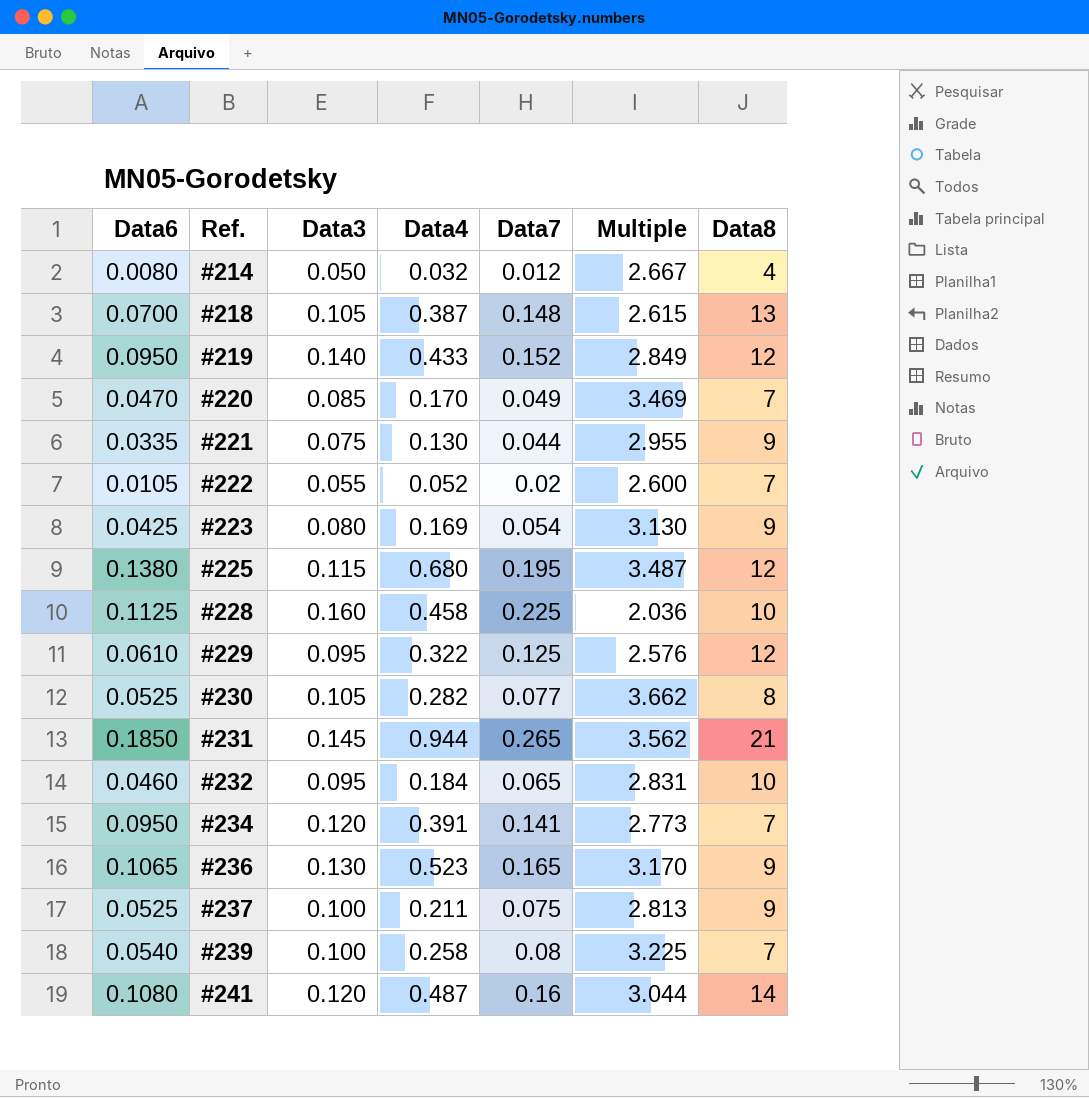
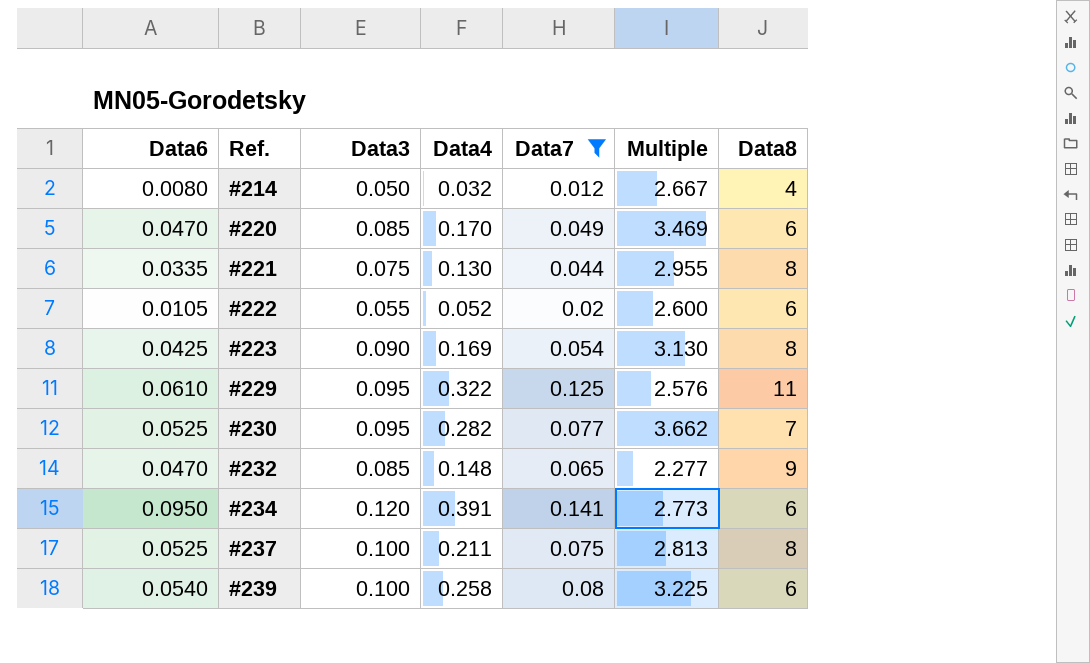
filter: none -> Data7 <= 0.141
#220 | Data8: 7 -> 6
#221 | Data8: 9 -> 8
#222 | Data8: 7 -> 6
#223 | Data3: 0.080 -> 0.090
#223 | Data8: 9 -> 8
#229 | Data8: 12 -> 11
#230 | Data3: 0.105 -> 0.095
#230 | Data8: 8 -> 7
#232 | Data6: 0.0460 -> 0.0470
#232 | Data3: 0.095 -> 0.085
#232 | Data4: 0.184 -> 0.148
#232 | Multiple: 2.831 -> 2.277
#232 | Data8: 10 -> 9
#234 | Data8: 7 -> 6
#237 | Data8: 9 -> 8
#239 | Data8: 7 -> 6

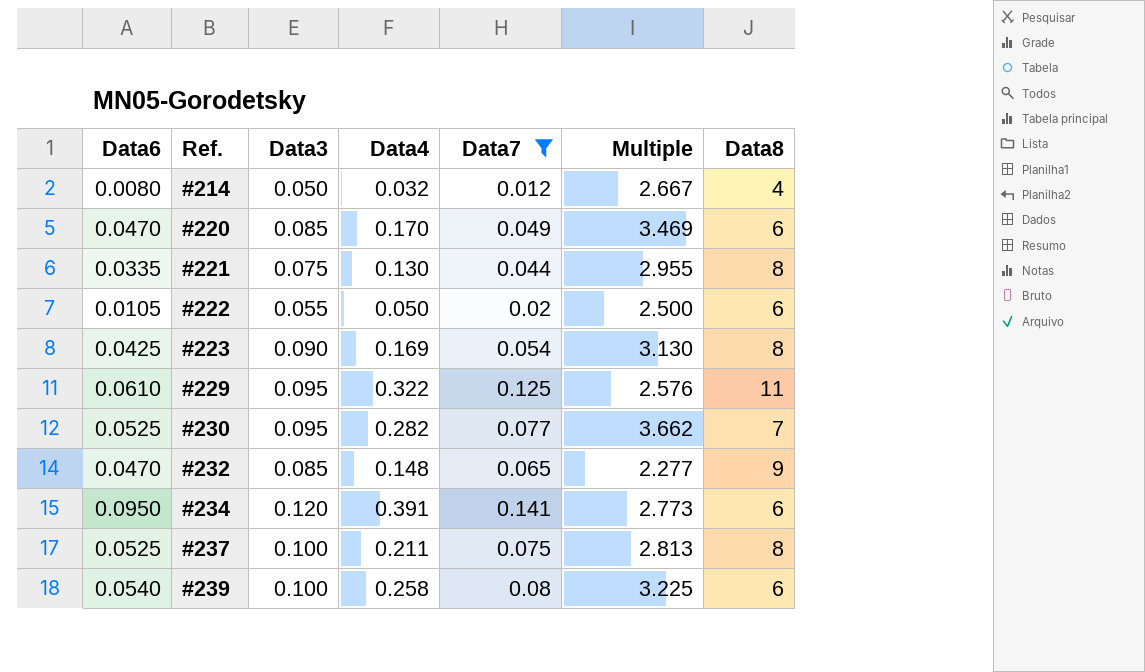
#222 | Data4: 0.052 -> 0.050
#222 | Multiple: 2.600 -> 2.500

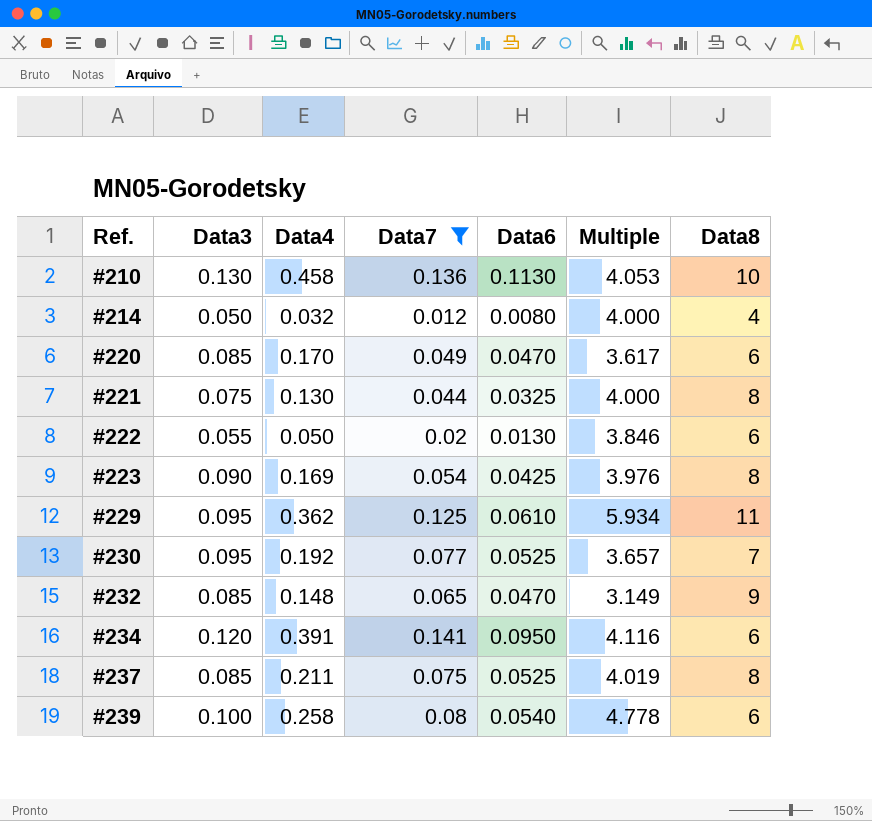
column Data6 | position: 1 -> 5
column Multiple | formula: [Data4] / [Data7] -> [Data4] / [Data6]
row #210: none -> 0.130 | 0.458 | 0.136 | 0.1130 | 4.053 | 10
#221 | Data6: 0.0335 -> 0.0325
#222 | Data6: 0.0105 -> 0.0130
#229 | Data4: 0.322 -> 0.362
#230 | Data4: 0.282 -> 0.192
#237 | Data3: 0.100 -> 0.085

